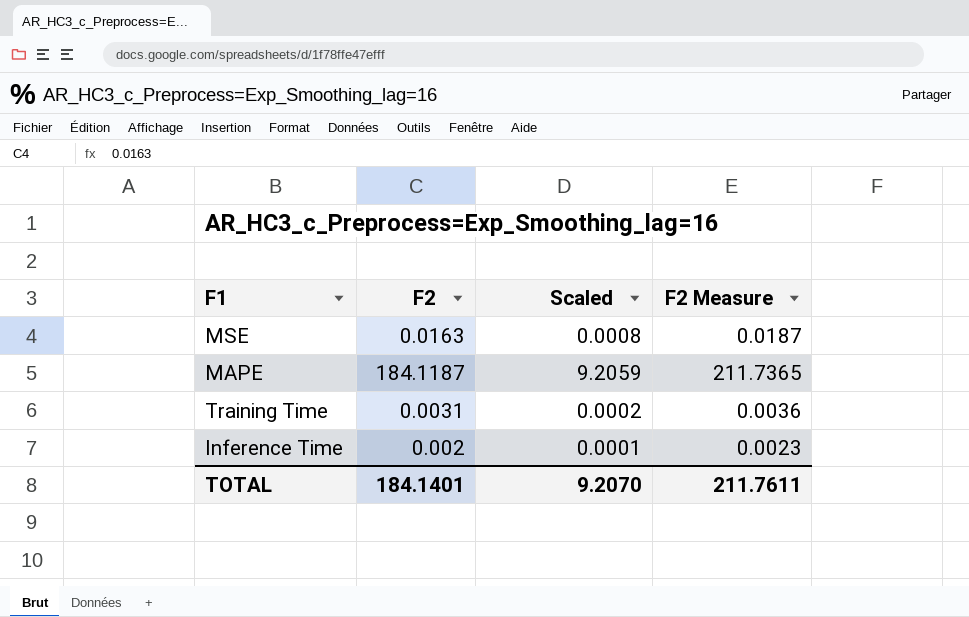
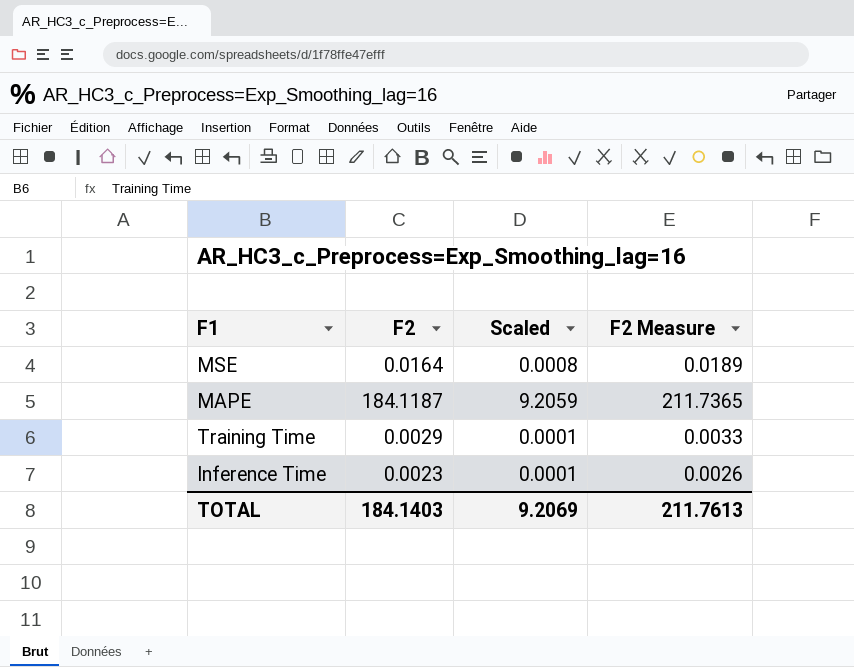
MSE | F2: 0.0163 -> 0.0164
MSE | F2 Measure: 0.0187 -> 0.0189
Training Time | F2: 0.0031 -> 0.0029
Training Time | Scaled: 0.0002 -> 0.0001
Training Time | F2 Measure: 0.0036 -> 0.0033
Inference Time | F2: 0.002 -> 0.0023
Inference Time | F2 Measure: 0.0023 -> 0.0026
TOTAL | F2: 184.1401 -> 184.1403
TOTAL | Scaled: 9.2070 -> 9.2069
TOTAL | F2 Measure: 211.7611 -> 211.7613

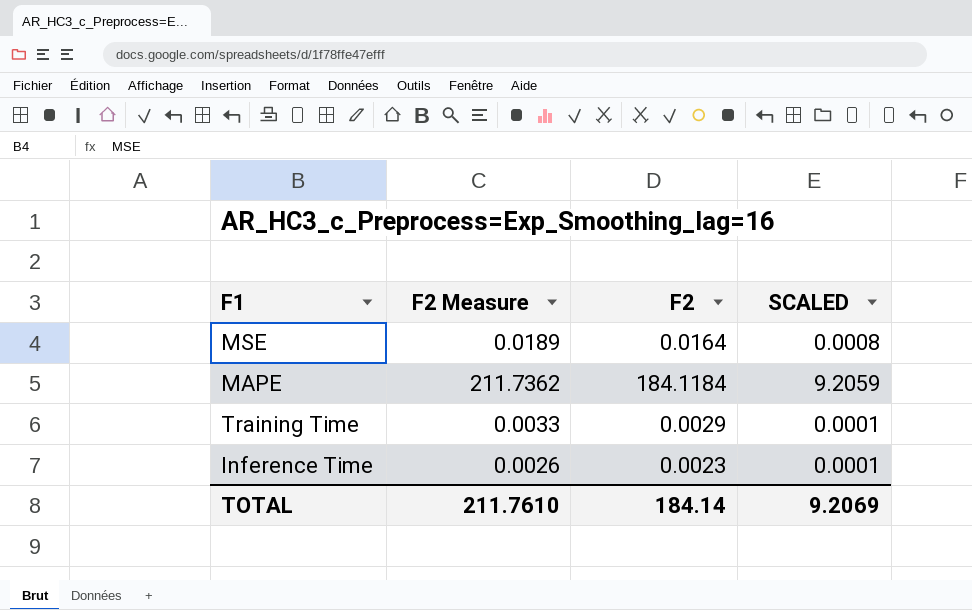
column F2 Measure | position: 4 -> 2
column name: Scaled -> SCALED
MAPE | F2 Measure: 211.7365 -> 211.7362
MAPE | F2: 184.1187 -> 184.1184
TOTAL | F2 Measure: 211.7613 -> 211.7610
TOTAL | F2: 184.1403 -> 184.14

